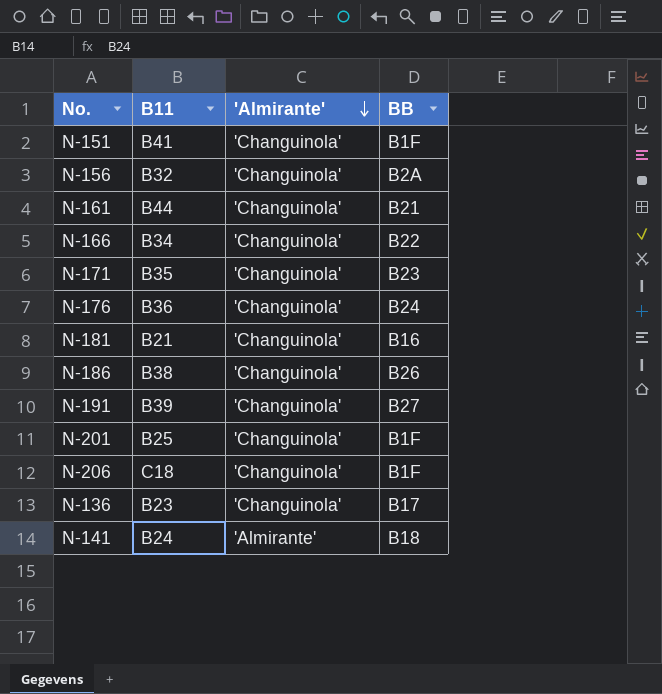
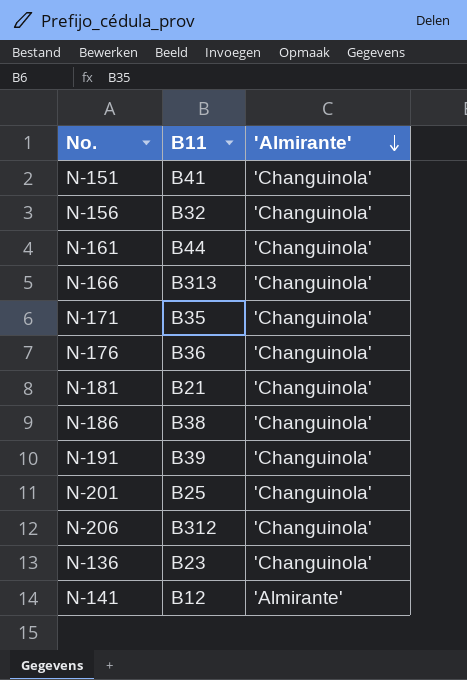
column BB | position: 4 -> none
N-166 | B11: B34 -> B313
N-206 | B11: C18 -> B312
N-141 | B11: B24 -> B12

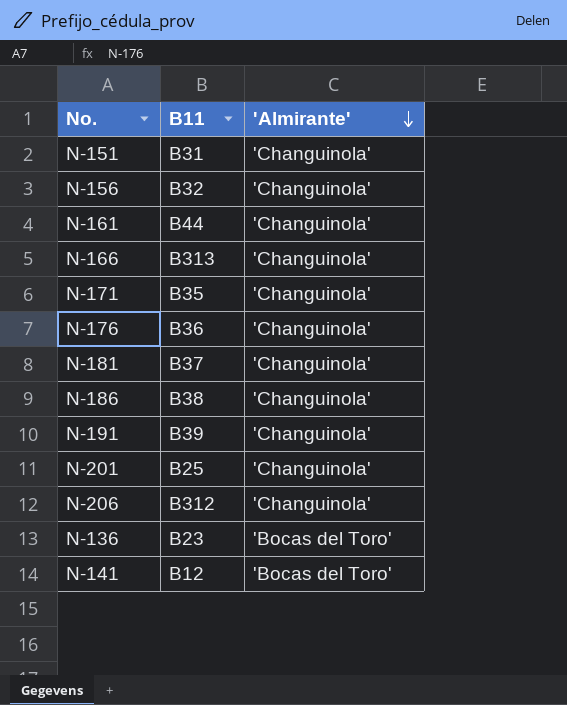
N-151 | B11: B41 -> B31
N-181 | B11: B21 -> B37
N-136 | 'Almirante': 'Changuinola' -> 'Bocas del Toro'
N-141 | 'Almirante': 'Almirante' -> 'Bocas del Toro'

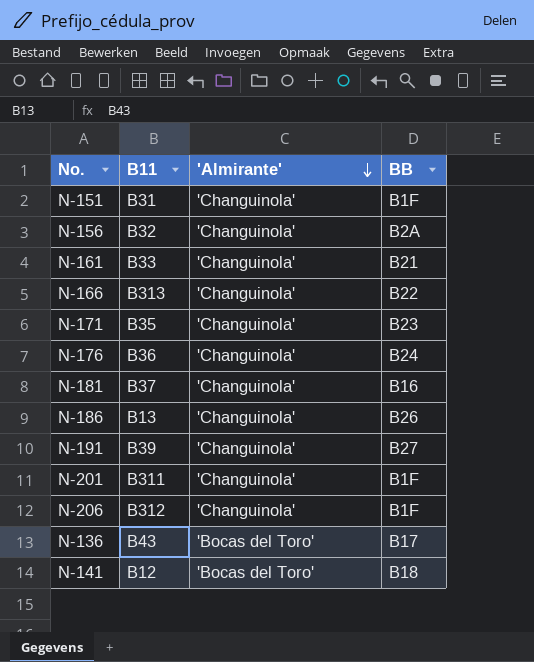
column BB | position: none -> 4
N-161 | B11: B44 -> B33
N-186 | B11: B38 -> B13
N-201 | B11: B25 -> B311
N-136 | B11: B23 -> B43

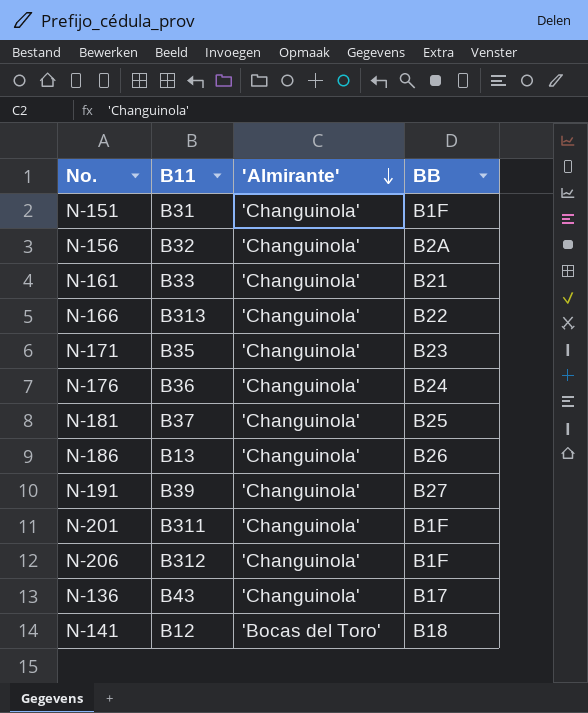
N-181 | BB: B16 -> B25
N-136 | 'Almirante': 'Bocas del Toro' -> 'Changuinola'

